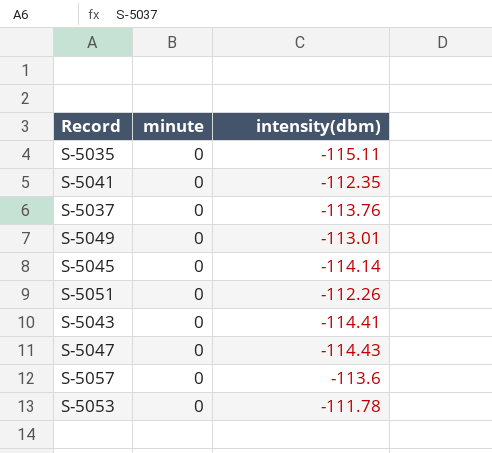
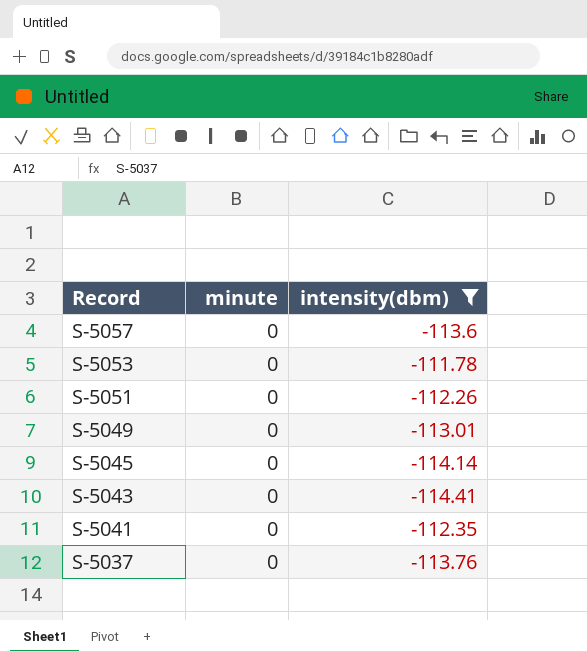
filter: none -> intensity(dbm) >= -114.41
row order: none -> Record descending

